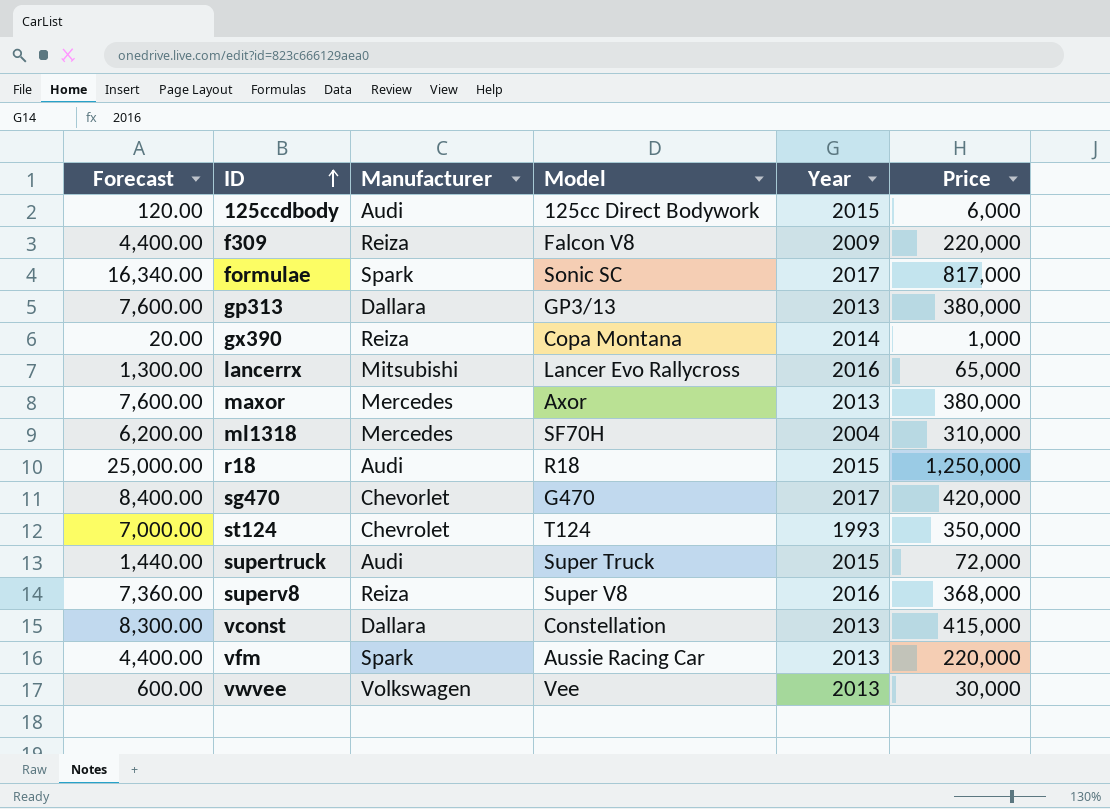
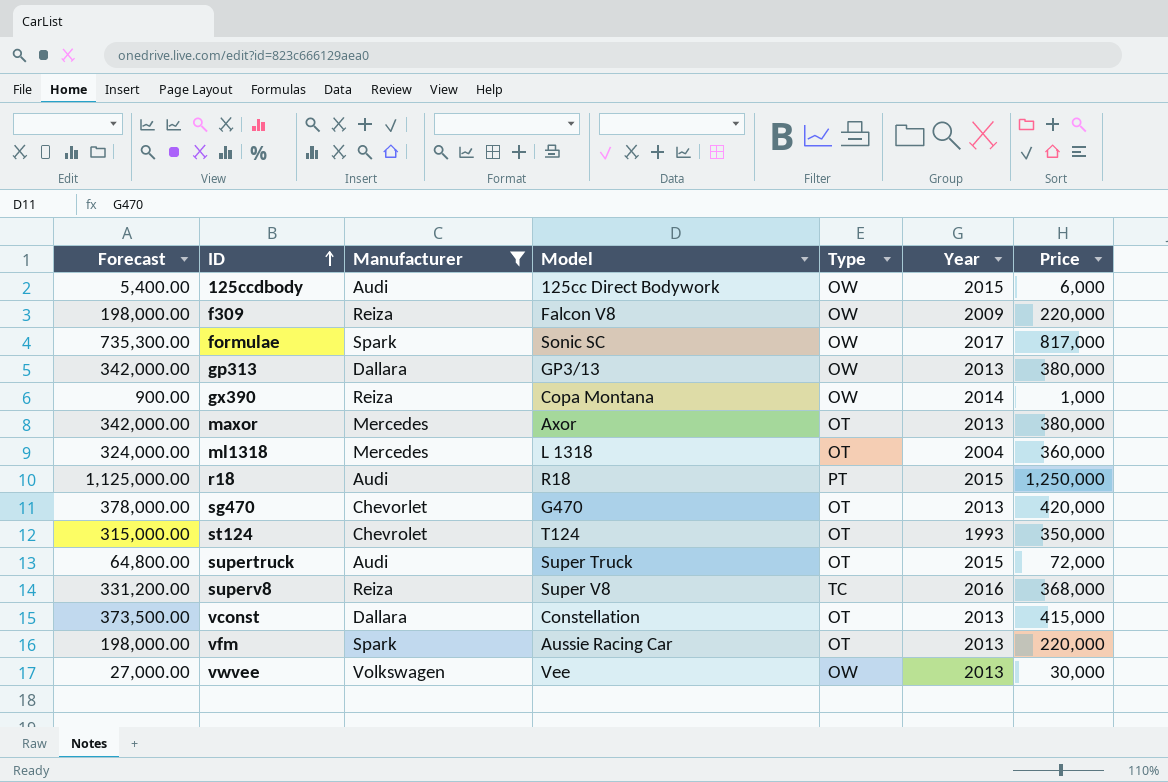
filter: none -> Manufacturer != Mitsubishi
column Forecast | formula: [Price] * 0.02 -> [Price] * 0.9
column Type | position: none -> 5
ml1318 | Model: SF70H -> L 1318
ml1318 | Price: 310,000 -> 360,000
sg470 | Year: 2017 -> 2013

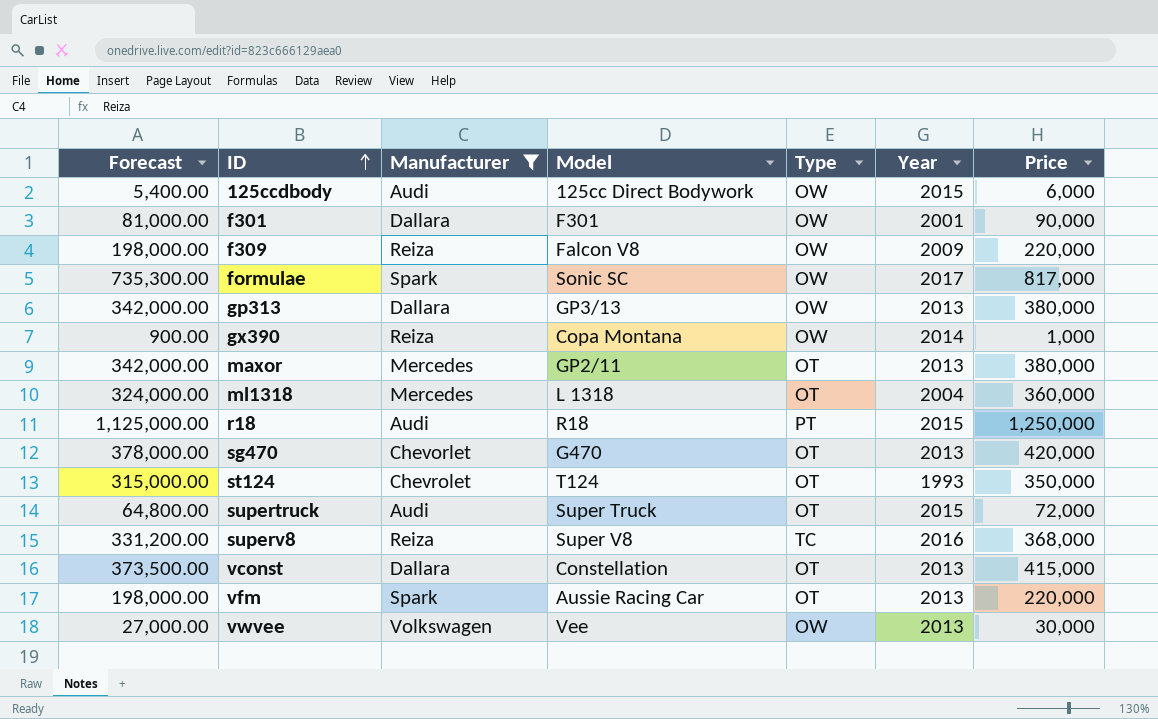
row f301: none -> 81,000.00 | Dallara | F301 | OW | 2001 | 90,000
maxor | Model: Axor -> GP2/11

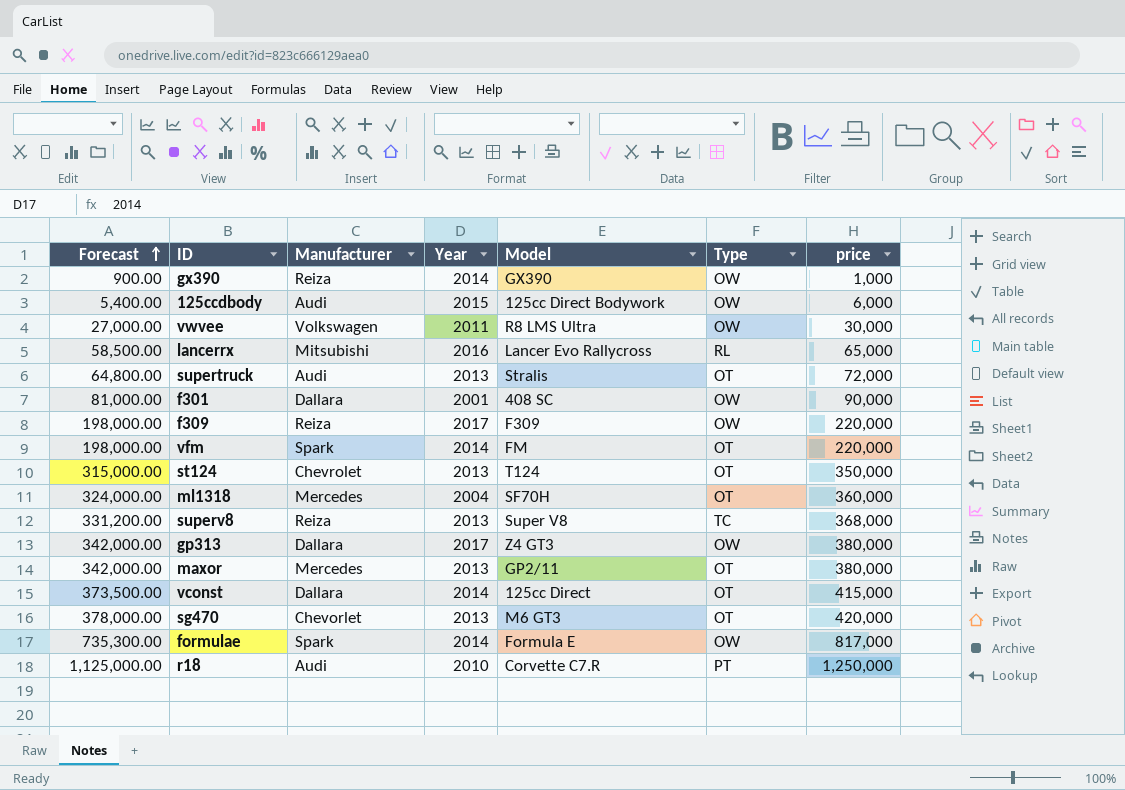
filter: Manufacturer != Mitsubishi -> none
row order: ID ascending -> Forecast ascending
column Year | position: 6 -> 4
column name: Price -> price
gx390 | Model: Copa Montana -> GX390
vwvee | Year: 2013 -> 2011
vwvee | Model: Vee -> R8 LMS Ultra
supertruck | Year: 2015 -> 2013
supertruck | Model: Super Truck -> Stralis
f301 | Model: F301 -> 408 SC
f309 | Year: 2009 -> 2017
f309 | Model: Falcon V8 -> F309
vfm | Year: 2013 -> 2014
vfm | Model: Aussie Racing Car -> FM
st124 | Year: 1993 -> 2013
ml1318 | Model: L 1318 -> SF70H
superv8 | Year: 2016 -> 2013
gp313 | Year: 2013 -> 2017
gp313 | Model: GP3/13 -> Z4 GT3
vconst | Year: 2013 -> 2014
vconst | Model: Constellation -> 125cc Direct
sg470 | Model: G470 -> M6 GT3
formulae | Year: 2017 -> 2014
formulae | Model: Sonic SC -> Formula E
r18 | Year: 2015 -> 2010
r18 | Model: R18 -> Corvette C7.R

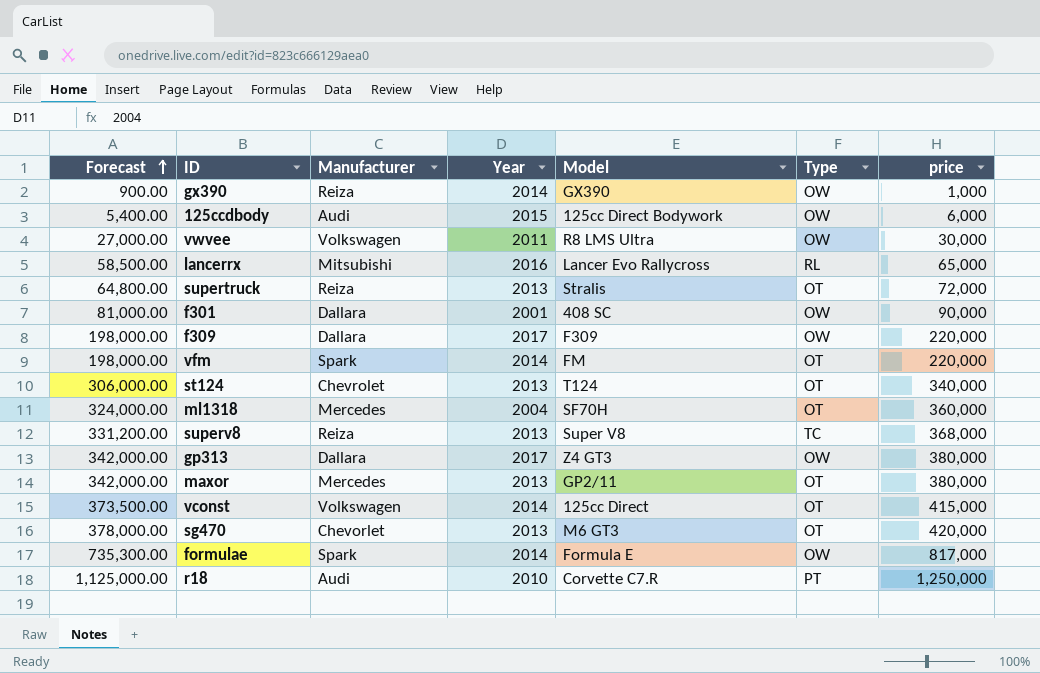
supertruck | Manufacturer: Audi -> Reiza
f309 | Manufacturer: Reiza -> Dallara
st124 | Forecast: 315,000.00 -> 306,000.00
st124 | price: 350,000 -> 340,000
vconst | Manufacturer: Dallara -> Volkswagen

